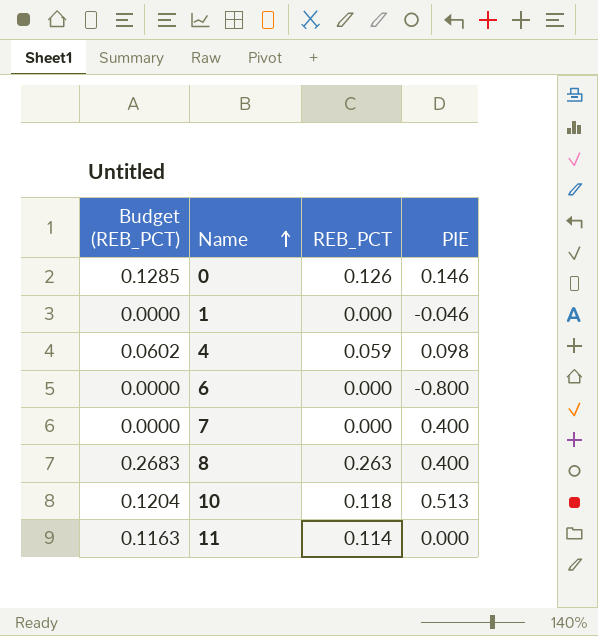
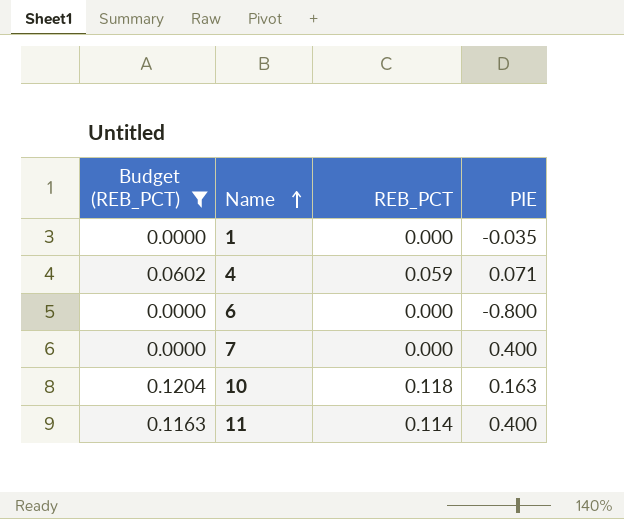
filter: none -> Budget (REB_PCT) <= 0.1204
1 | PIE: -0.046 -> -0.035
4 | PIE: 0.098 -> 0.071
10 | PIE: 0.513 -> 0.163
11 | PIE: 0.000 -> 0.400

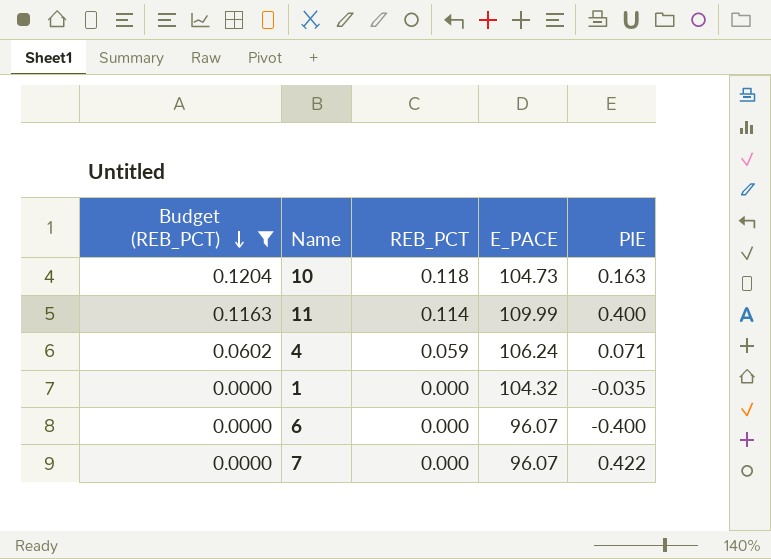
row order: Name ascending -> Budget (REB_PCT) descending
column E_PACE | position: none -> 4
6 | PIE: -0.800 -> -0.400
7 | PIE: 0.400 -> 0.422

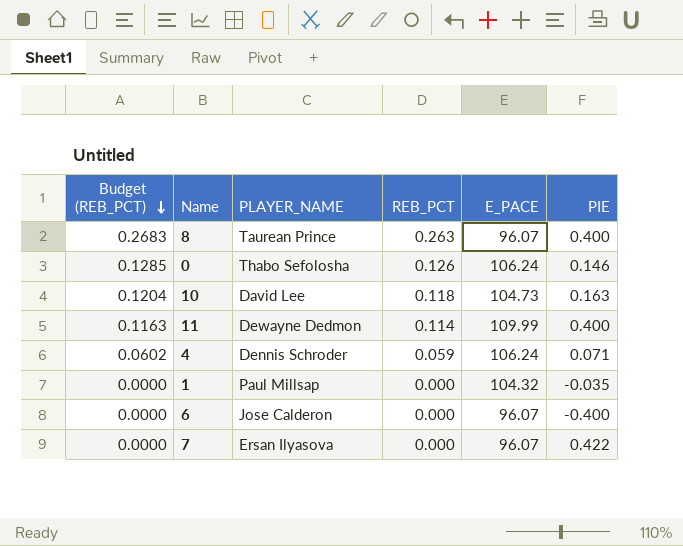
filter: Budget (REB_PCT) <= 0.1204 -> none
column PLAYER_NAME | position: none -> 3

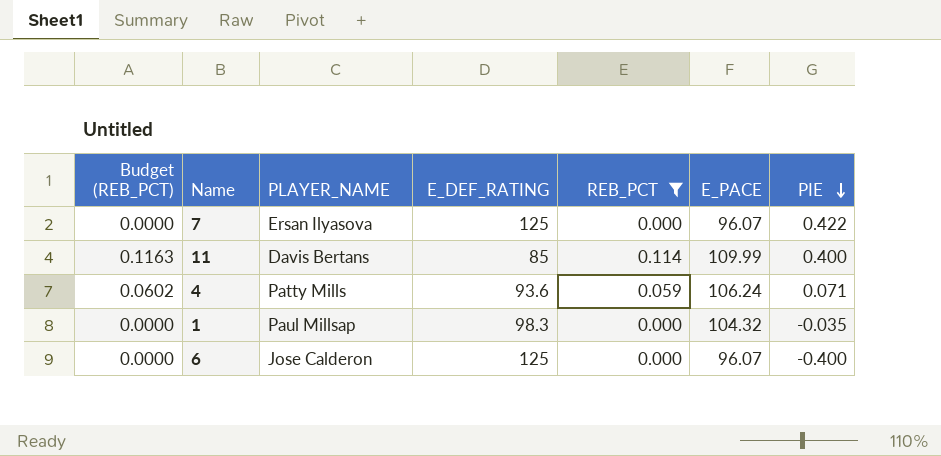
filter: none -> REB_PCT <= 0.114
row order: Budget (REB_PCT) descending -> PIE descending
column E_DEF_RATING | position: none -> 4
11 | PLAYER_NAME: Dewayne Dedmon -> Davis Bertans
4 | PLAYER_NAME: Dennis Schroder -> Patty Mills

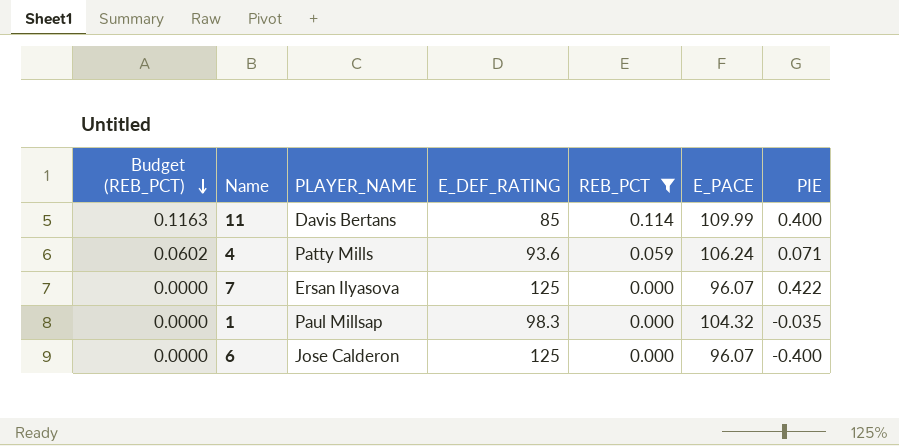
row order: PIE descending -> Budget (REB_PCT) descending

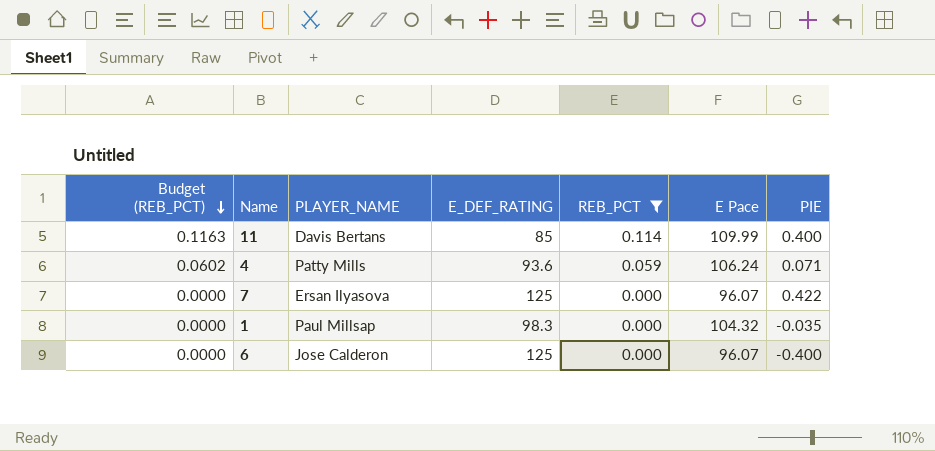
column name: E_PACE -> E Pace

